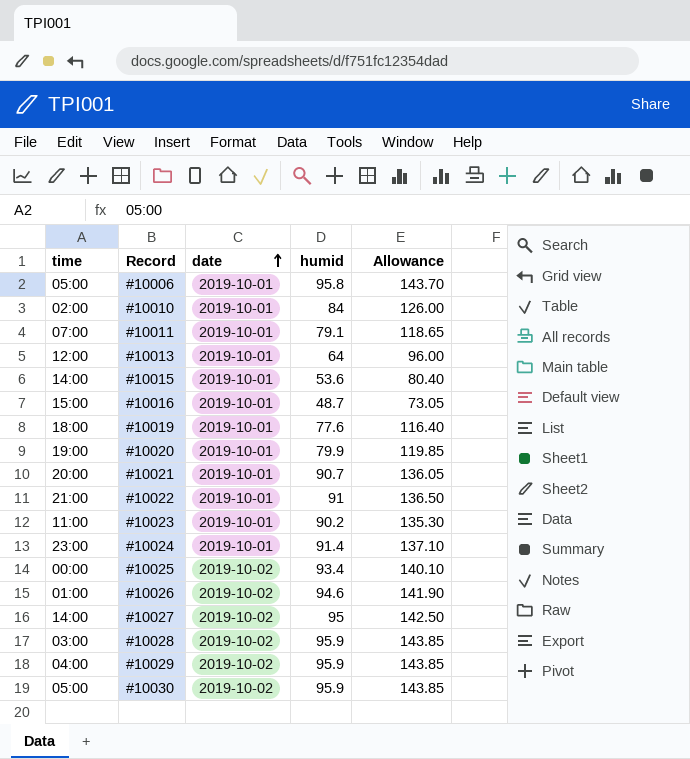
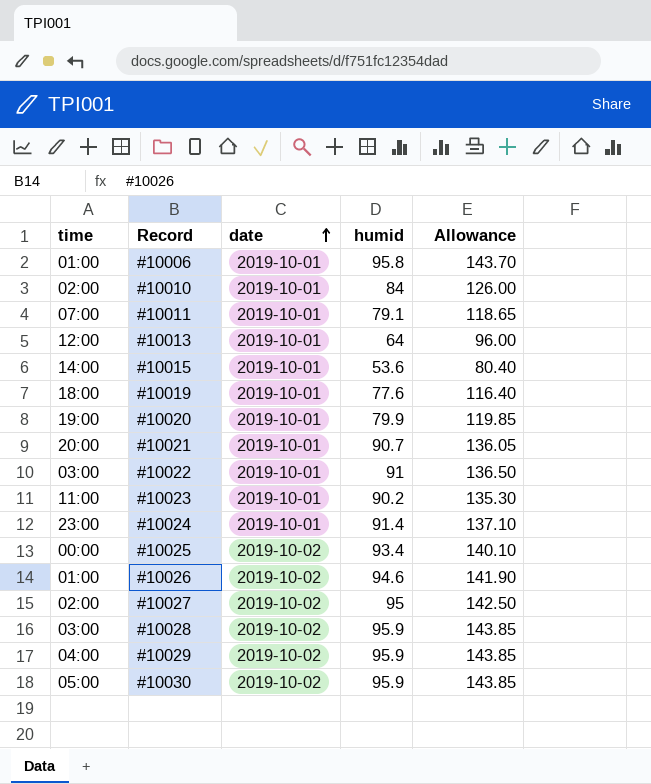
row #10016: 15:00 | 2019-10-01 | 48.7 | 73.05 -> none
#10006 | time: 05:00 -> 01:00
#10022 | time: 21:00 -> 03:00
#10027 | time: 14:00 -> 02:00

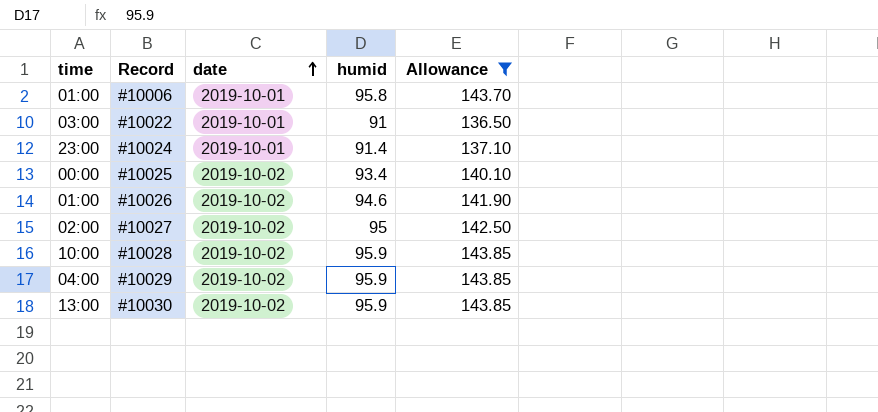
filter: none -> Allowance >= 136.50
#10028 | time: 03:00 -> 10:00
#10030 | time: 05:00 -> 13:00

